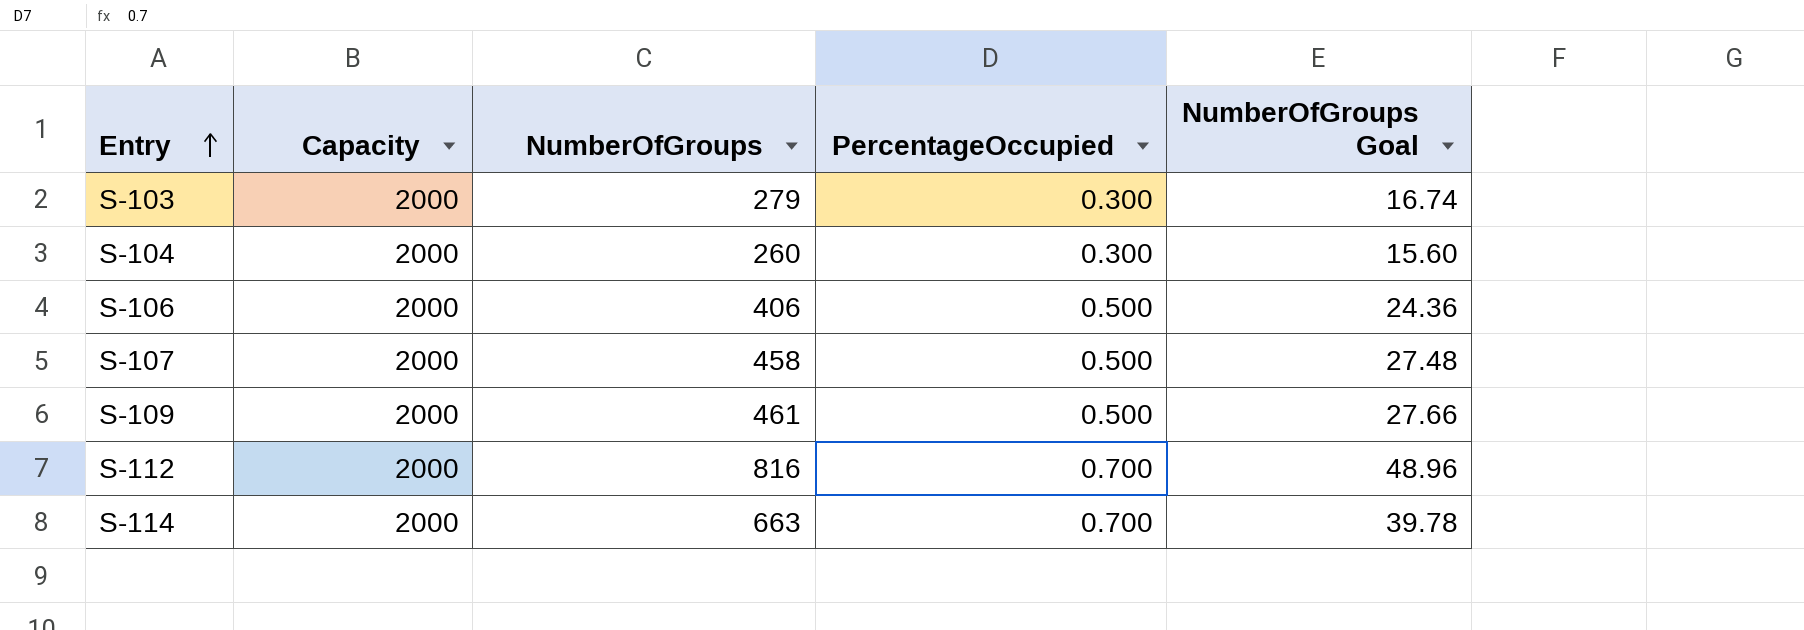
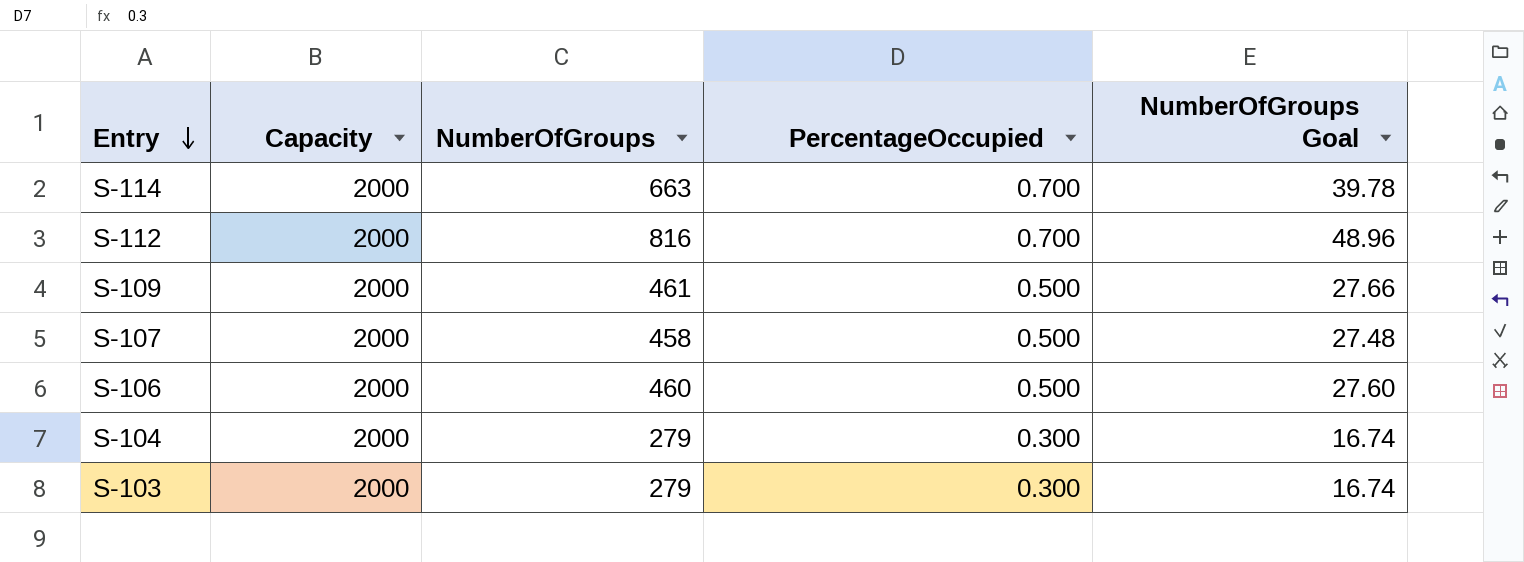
row order: Entry ascending -> Entry descending
S-106 | NumberOfGroups: 406 -> 460
S-106 | NumberOfGroups Goal: 24.36 -> 27.60
S-104 | NumberOfGroups: 260 -> 279
S-104 | NumberOfGroups Goal: 15.60 -> 16.74

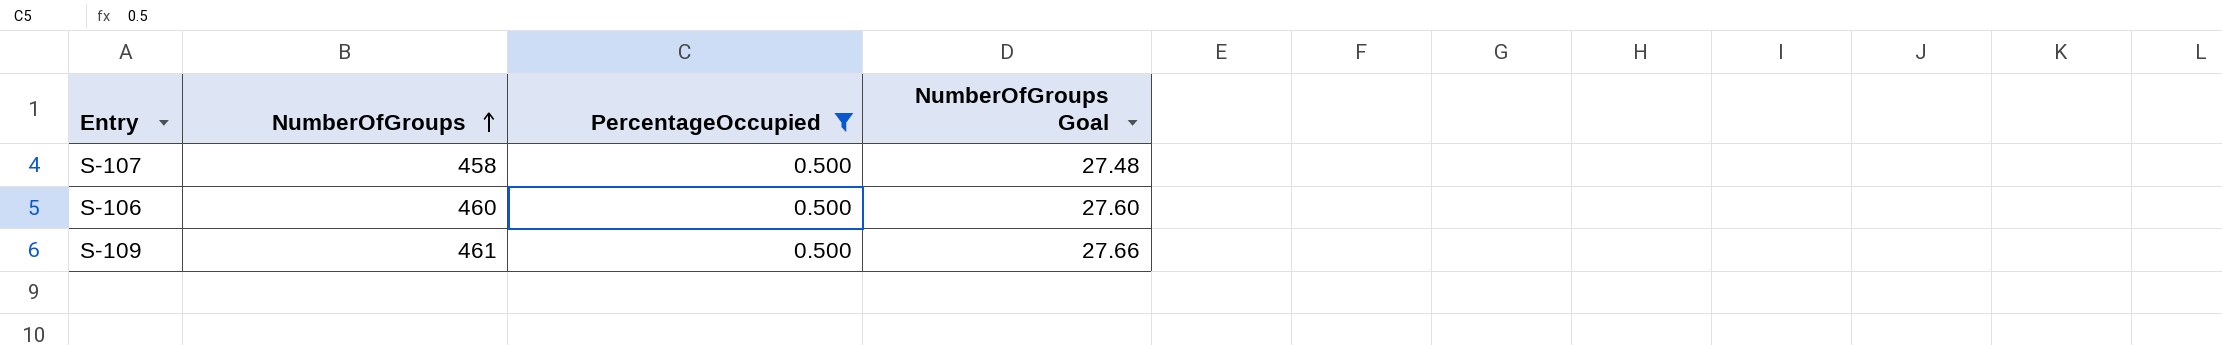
filter: none -> PercentageOccupied = 0.500
row order: Entry descending -> NumberOfGroups ascending
column Capacity | position: 2 -> none

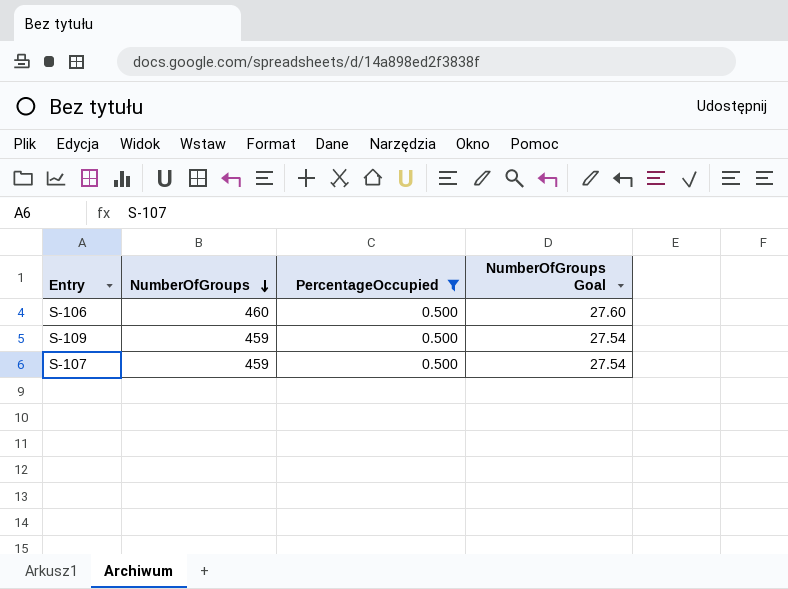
row order: NumberOfGroups ascending -> NumberOfGroups descending
S-109 | NumberOfGroups: 461 -> 459
S-109 | NumberOfGroups Goal: 27.66 -> 27.54
S-107 | NumberOfGroups: 458 -> 459
S-107 | NumberOfGroups Goal: 27.48 -> 27.54

